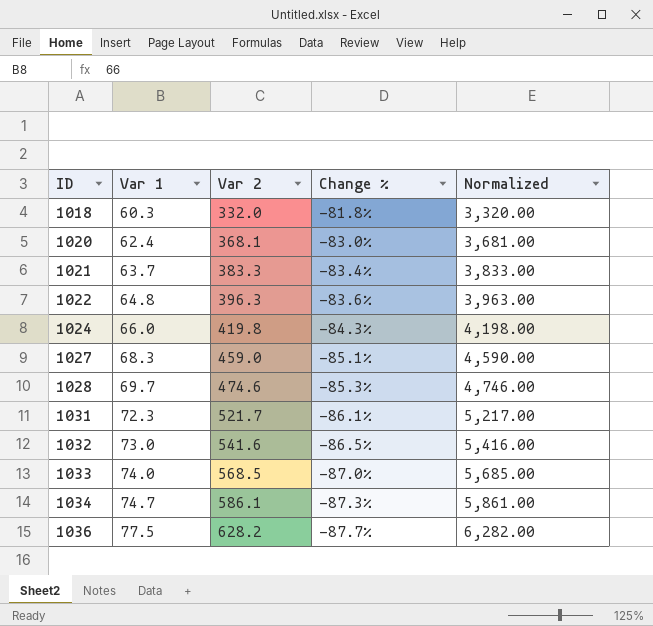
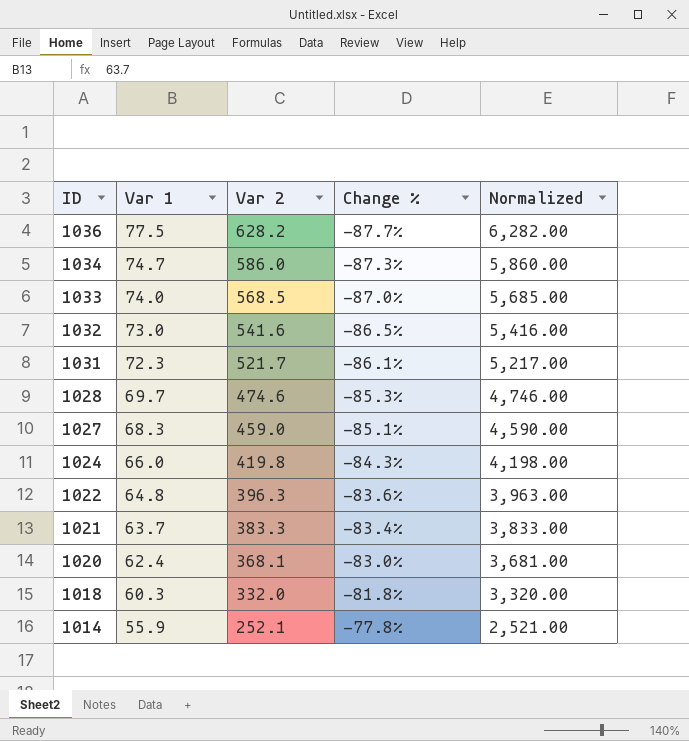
row order: ID ascending -> ID descending
1034 | Var 2: 586.1 -> 586.0
1034 | Normalized: 5,861.00 -> 5,860.00
row 1014: none -> 55.9 | 252.1 | -77.8% | 2,521.00

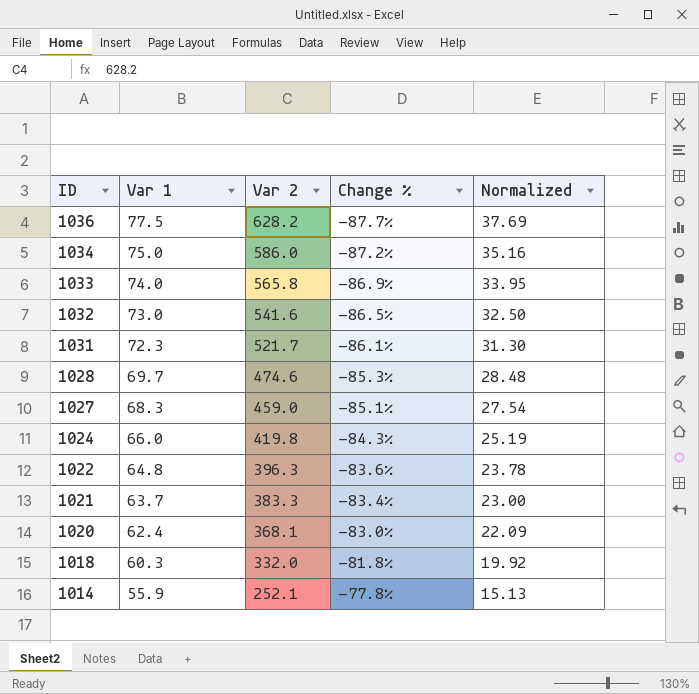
column Normalized | formula: [Var 2] * 10 -> [Var 2] * 0.06
1034 | Var 1: 74.7 -> 75.0
1034 | Change %: -87.3% -> -87.2%
1033 | Var 2: 568.5 -> 565.8
1033 | Change %: -87.0% -> -86.9%

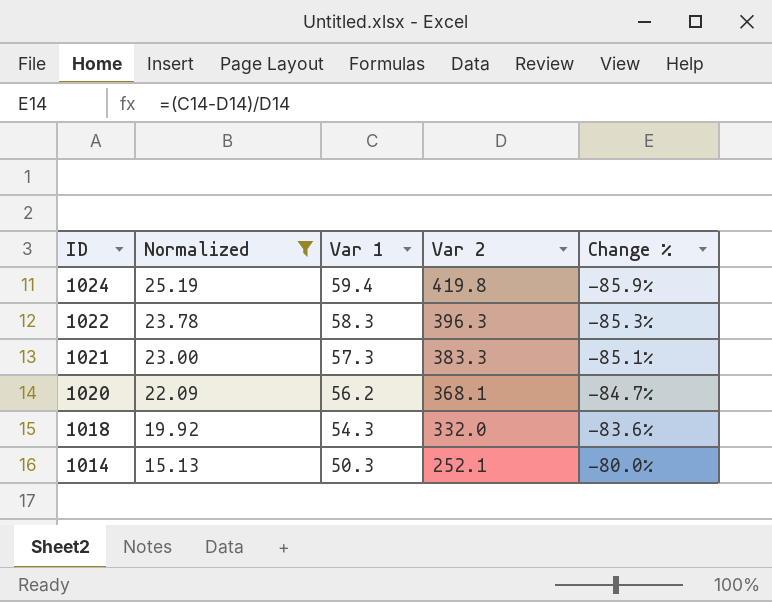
filter: none -> Normalized <= 25.19
column Normalized | position: 5 -> 2
1024 | Var 1: 66.0 -> 59.4
1024 | Change %: -84.3% -> -85.9%
1022 | Var 1: 64.8 -> 58.3
1022 | Change %: -83.6% -> -85.3%
1021 | Var 1: 63.7 -> 57.3
1021 | Change %: -83.4% -> -85.1%
1020 | Var 1: 62.4 -> 56.2
1020 | Change %: -83.0% -> -84.7%
1018 | Var 1: 60.3 -> 54.3
1018 | Change %: -81.8% -> -83.6%
1014 | Var 1: 55.9 -> 50.3
1014 | Change %: -77.8% -> -80.0%

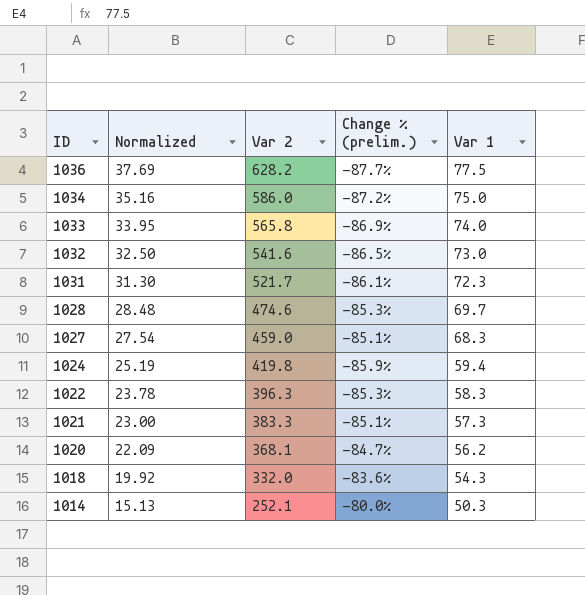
filter: Normalized <= 25.19 -> none
column name: Change % -> Change % (prelim.)
column Var 1 | position: 3 -> 5

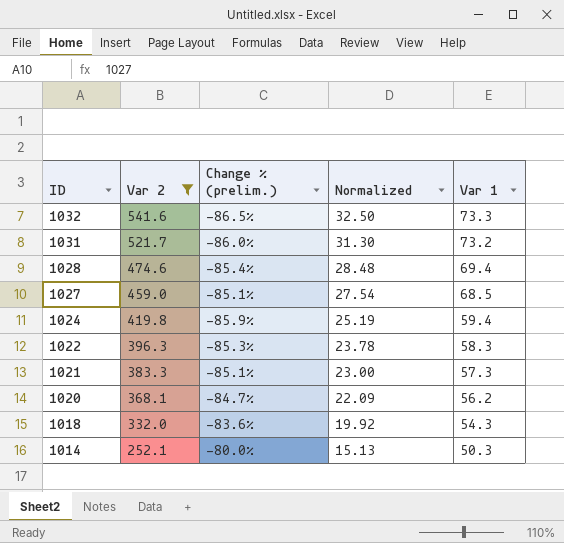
filter: none -> Var 2 <= 541.6
column Normalized | position: 2 -> 4
1032 | Var 1: 73.0 -> 73.3
1031 | Change % (prelim.): -86.1% -> -86.0%
1031 | Var 1: 72.3 -> 73.2
1028 | Change % (prelim.): -85.3% -> -85.4%
1028 | Var 1: 69.7 -> 69.4
1027 | Var 1: 68.3 -> 68.5

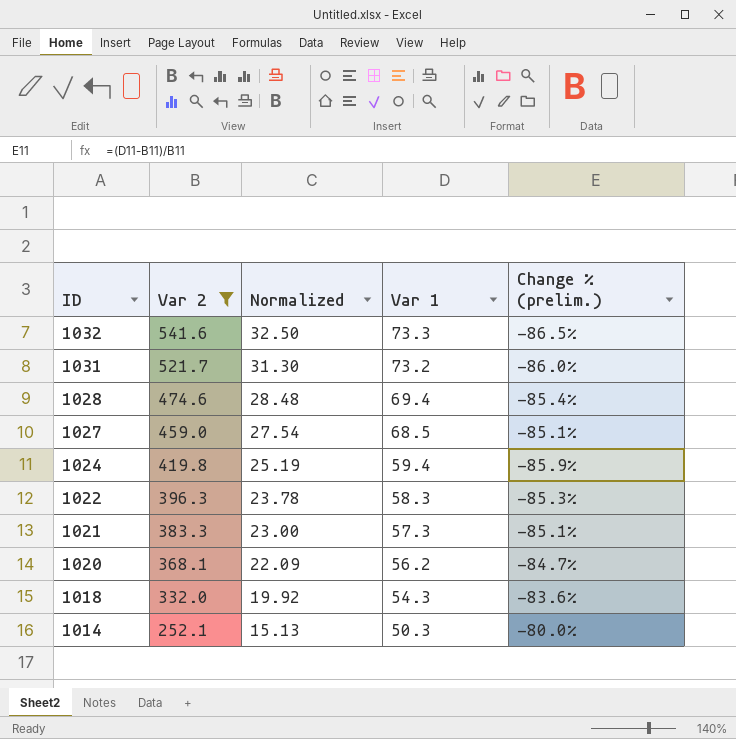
column Change % (prelim.) | position: 3 -> 5

